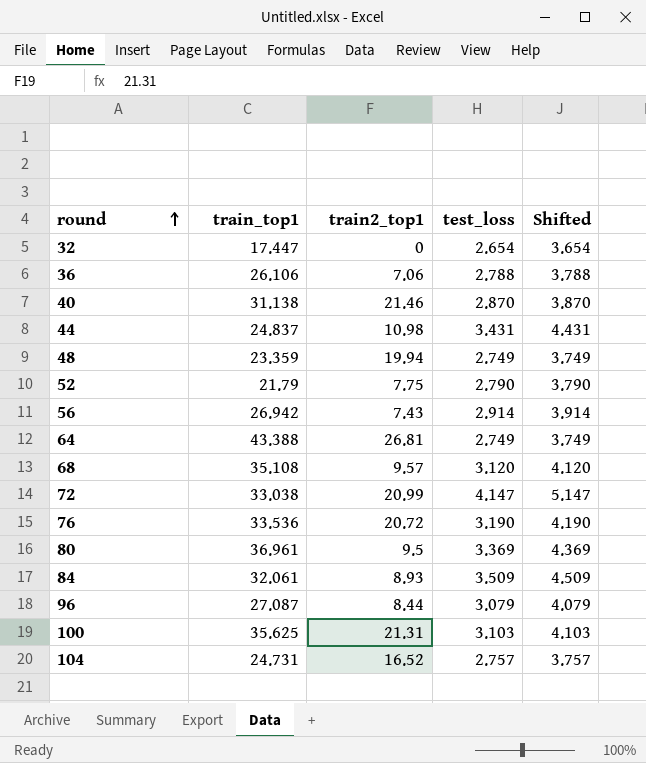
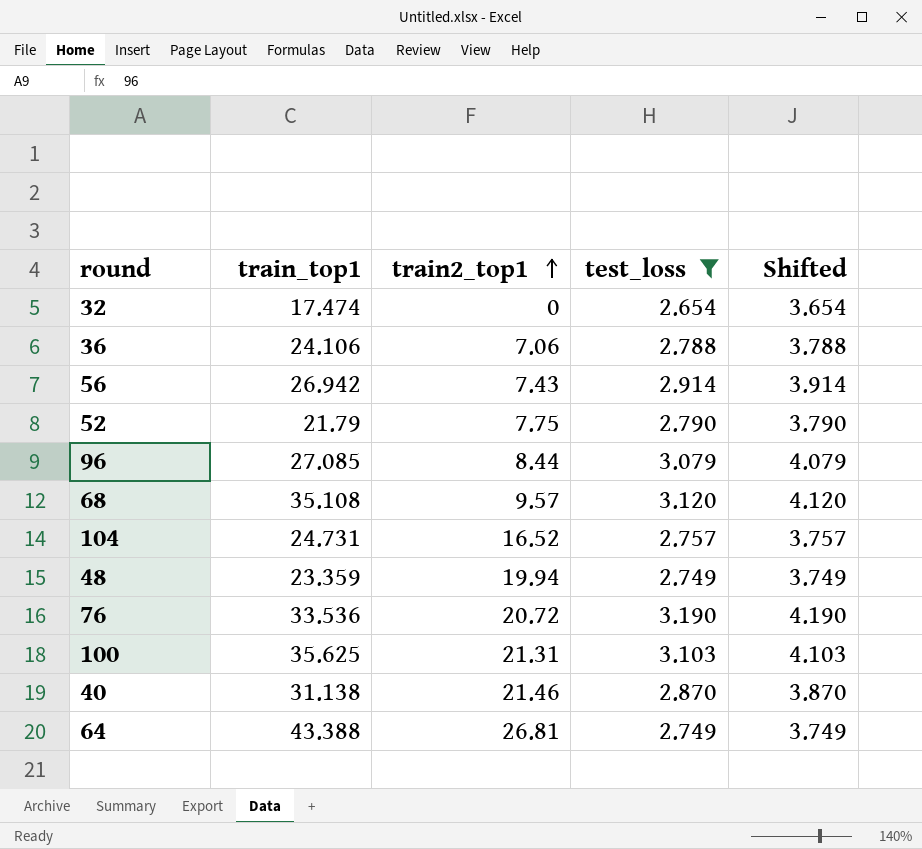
filter: none -> test_loss <= 3.190
row order: round ascending -> train2_top1 ascending
32 | train_top1: 17.447 -> 17.474
36 | train_top1: 26.106 -> 24.106
96 | train_top1: 27.087 -> 27.085

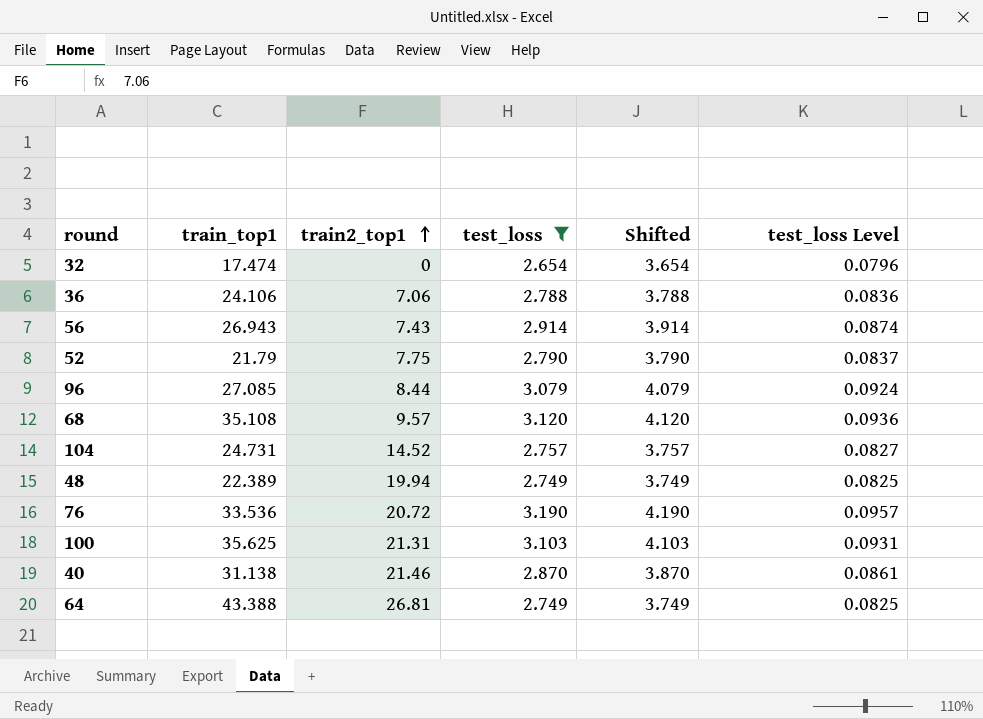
column test_loss Level | formula: none -> [test_loss] * 0.03
56 | train_top1: 26.942 -> 26.943
104 | train2_top1: 16.52 -> 14.52
48 | train_top1: 23.359 -> 22.389

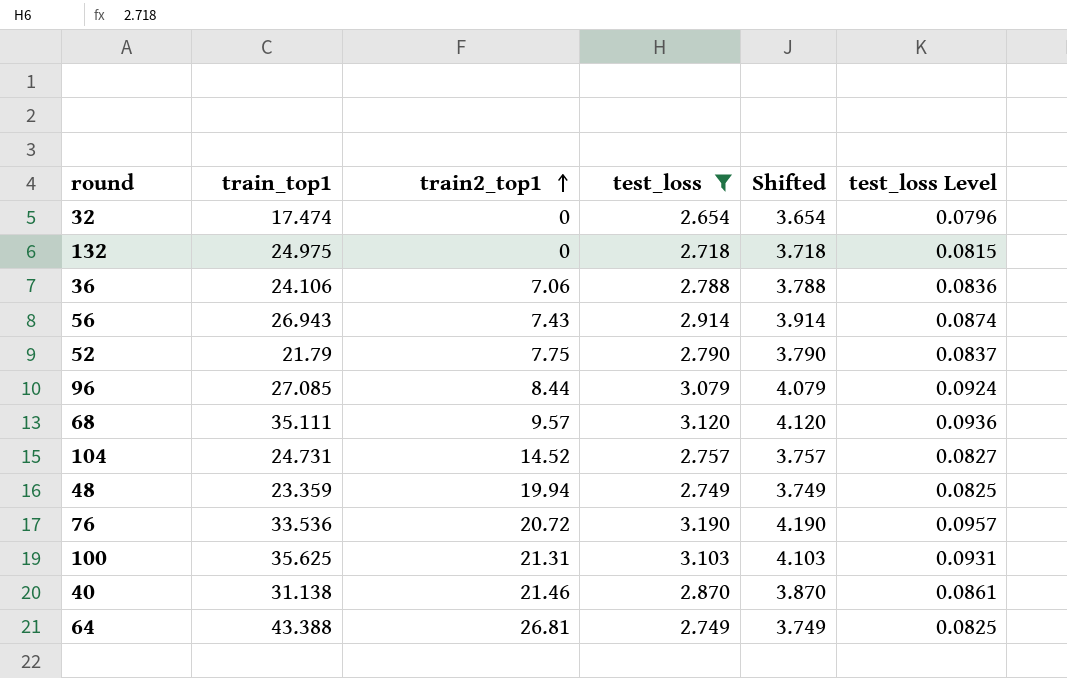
row 132: none -> 24.975 | 0 | 2.718 | 3.718 | 0.0815
68 | train_top1: 35.108 -> 35.111
48 | train_top1: 22.389 -> 23.359

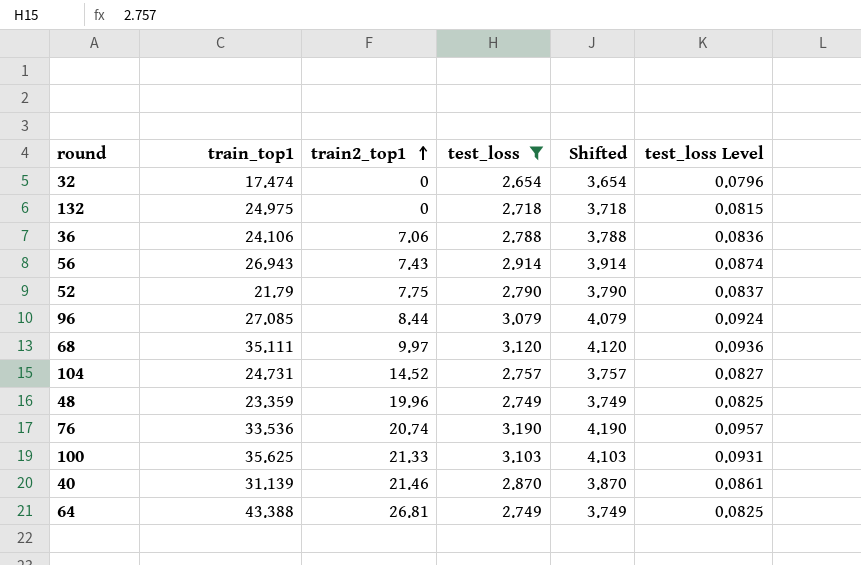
68 | train2_top1: 9.57 -> 9.97
48 | train2_top1: 19.94 -> 19.96
76 | train2_top1: 20.72 -> 20.74
100 | train2_top1: 21.31 -> 21.33
40 | train_top1: 31.138 -> 31.139

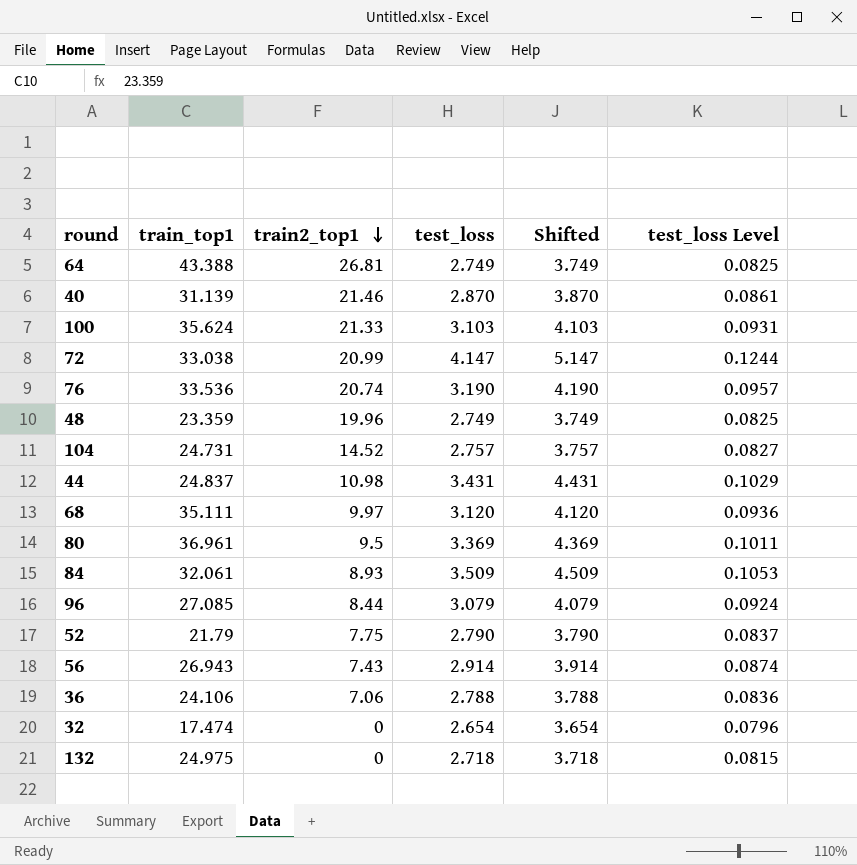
filter: test_loss <= 3.190 -> none
row order: train2_top1 ascending -> train2_top1 descending
100 | train_top1: 35.625 -> 35.624

